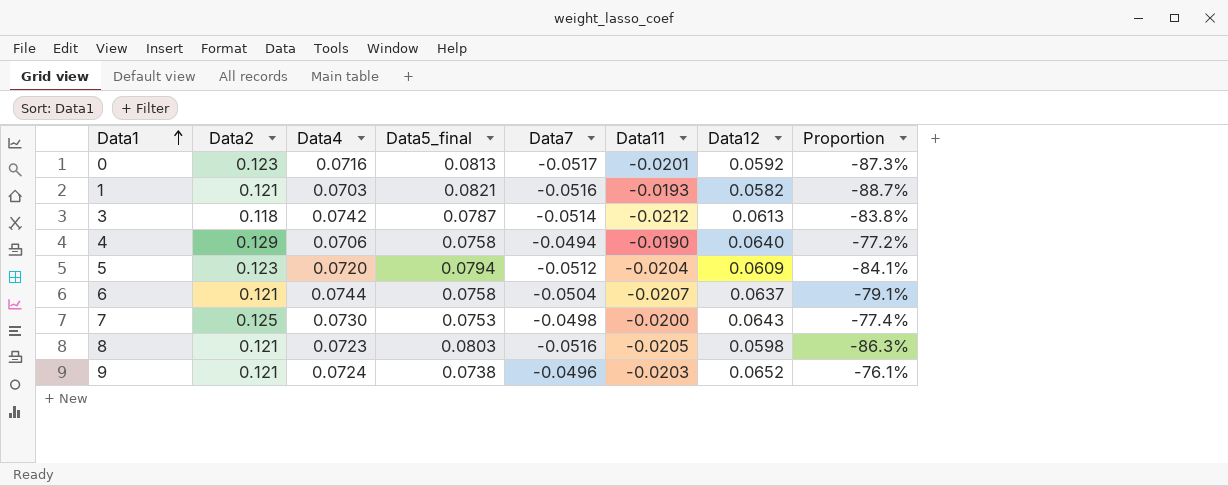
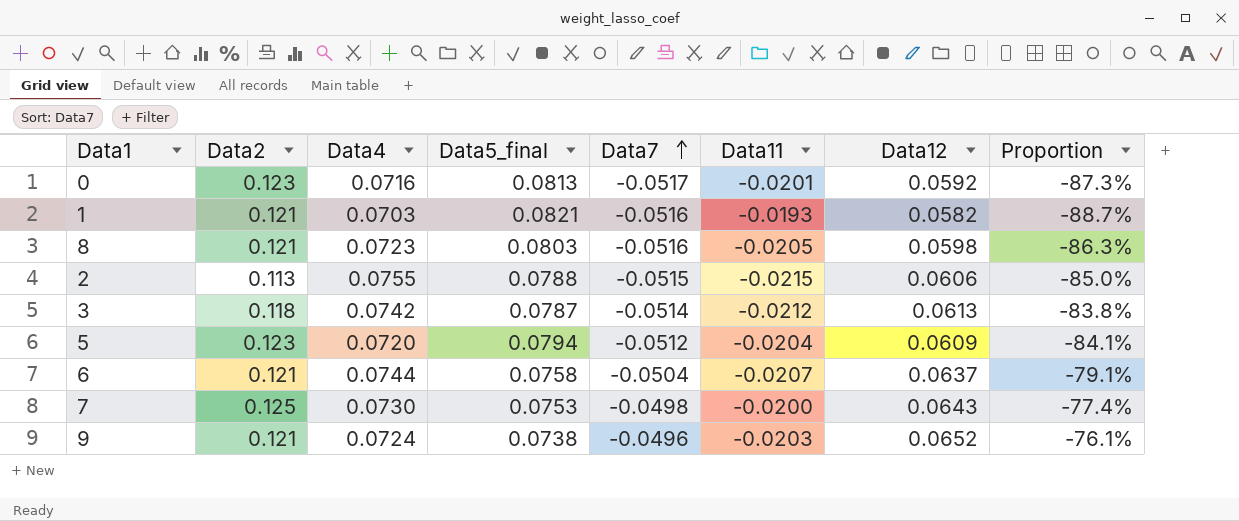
row order: Data1 ascending -> Data7 ascending
row 4: 0.129 | 0.0706 | 0.0758 | -0.0494 | -0.0190 | 0.0640 | -77.2% -> none
row 2: none -> 0.113 | 0.0755 | 0.0788 | -0.0515 | -0.0215 | 0.0606 | -85.0%

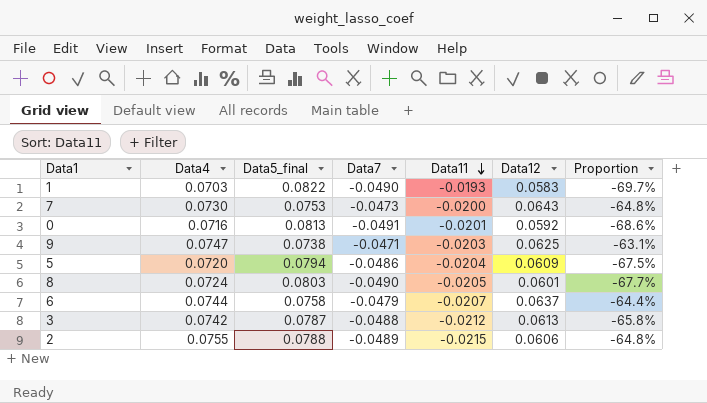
row order: Data7 ascending -> Data11 descending
column Data2 | position: 2 -> none
column Proportion | formula: [Data7] / [Data12] -> [Data7] / [Data4]
1 | Data5_final: 0.0821 -> 0.0822
1 | Data7: -0.0516 -> -0.0490
1 | Data12: 0.0582 -> 0.0583
7 | Data7: -0.0498 -> -0.0473
0 | Data7: -0.0517 -> -0.0491
9 | Data4: 0.0724 -> 0.0747
9 | Data7: -0.0496 -> -0.0471
9 | Data12: 0.0652 -> 0.0625
5 | Data7: -0.0512 -> -0.0486
8 | Data4: 0.0723 -> 0.0724
8 | Data7: -0.0516 -> -0.0490
8 | Data12: 0.0598 -> 0.0601
6 | Data7: -0.0504 -> -0.0479
3 | Data7: -0.0514 -> -0.0488
2 | Data7: -0.0515 -> -0.0489

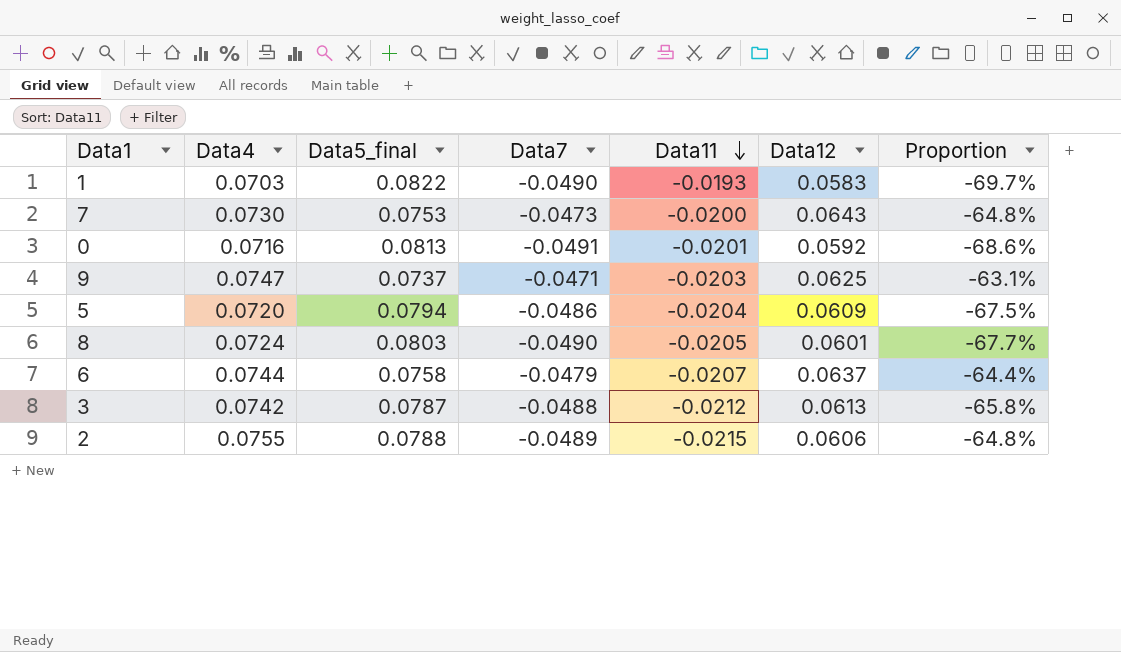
9 | Data5_final: 0.0738 -> 0.0737

